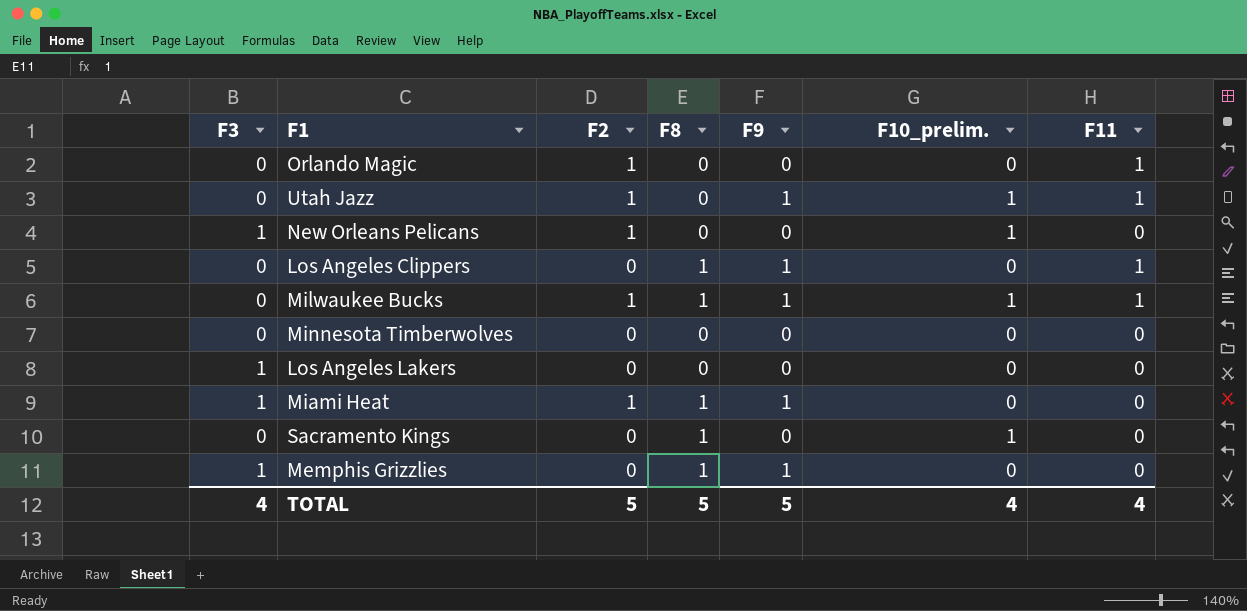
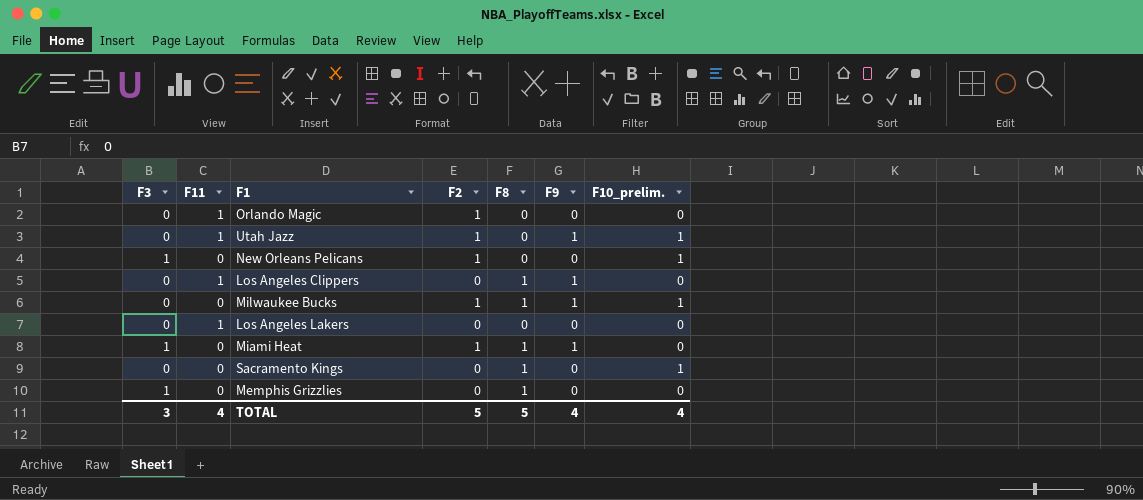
column F11 | position: 7 -> 2
row Minnesota Timberwolves: 0 | 0 | 0 | 0 | 0 | 0 -> none
Milwaukee Bucks | F11: 1 -> 0
Los Angeles Lakers | F3: 1 -> 0
Los Angeles Lakers | F11: 0 -> 1
Memphis Grizzlies | F9: 1 -> 0
TOTAL | F3: 4 -> 3
TOTAL | F9: 5 -> 4

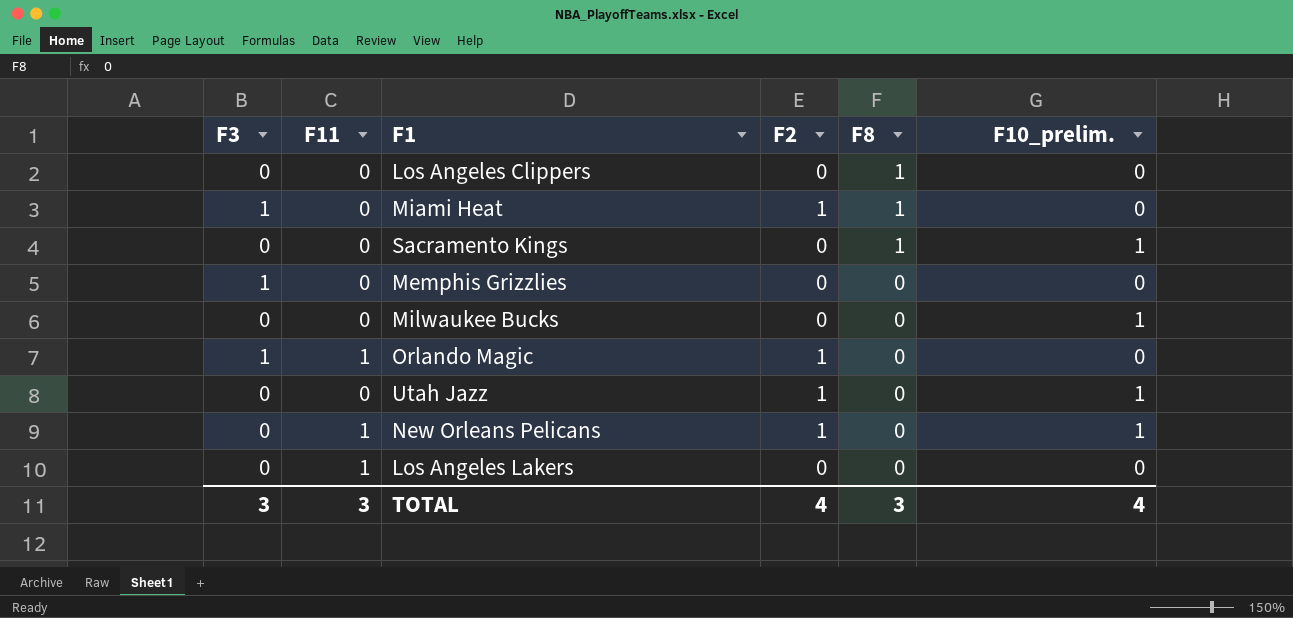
row order: none -> F8 descending
column F9 | position: 6 -> none
Los Angeles Clippers | F11: 1 -> 0
Memphis Grizzlies | F8: 1 -> 0
Milwaukee Bucks | F2: 1 -> 0
Milwaukee Bucks | F8: 1 -> 0
Orlando Magic | F3: 0 -> 1
Utah Jazz | F11: 1 -> 0
New Orleans Pelicans | F3: 1 -> 0
New Orleans Pelicans | F11: 0 -> 1
TOTAL | F11: 4 -> 3
TOTAL | F2: 5 -> 4
TOTAL | F8: 5 -> 3

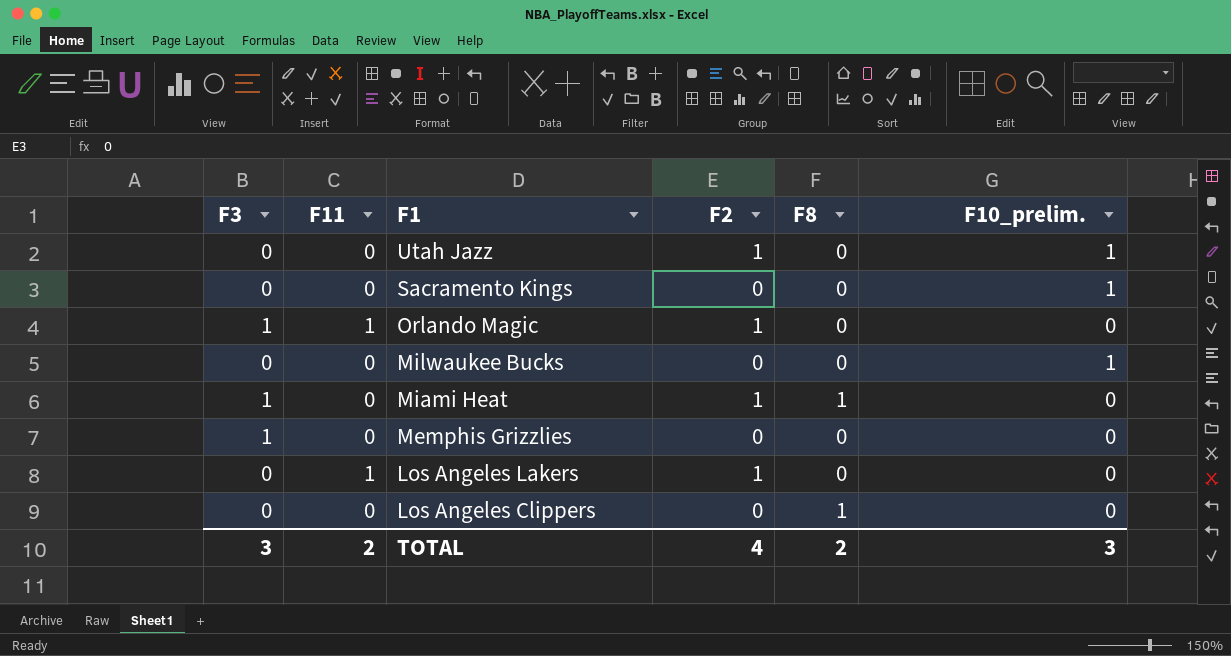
row order: F8 descending -> F1 descending
row New Orleans Pelicans: 0 | 1 | 1 | 0 | 1 -> none
Sacramento Kings | F8: 1 -> 0
Los Angeles Lakers | F2: 0 -> 1
TOTAL | F11: 3 -> 2
TOTAL | F8: 3 -> 2
TOTAL | F10_prelim.: 4 -> 3

